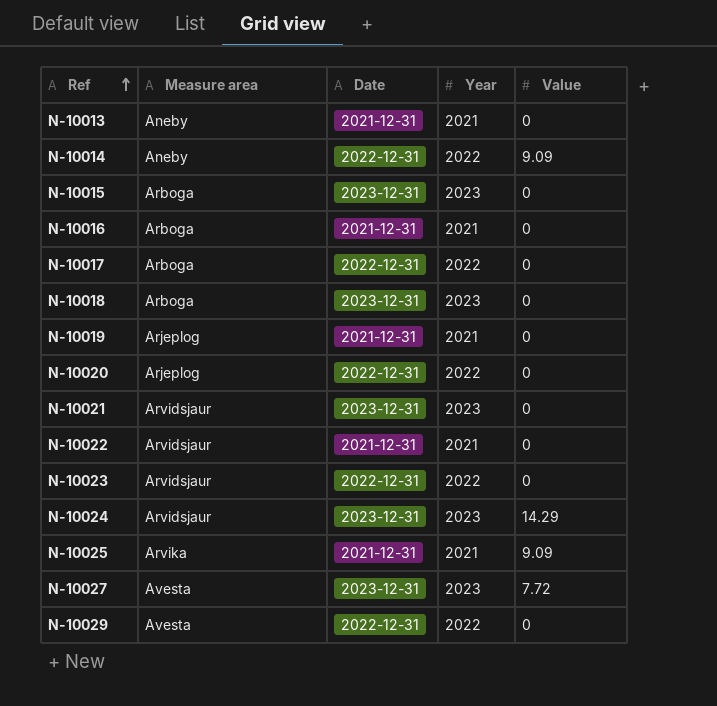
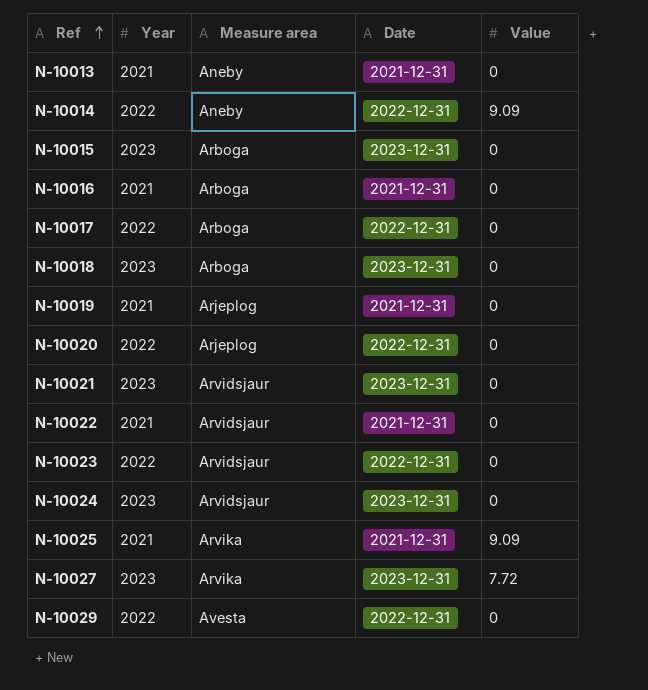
column Year | position: 4 -> 2
N-10024 | Value: 14.29 -> 0
N-10027 | Measure area: Avesta -> Arvika

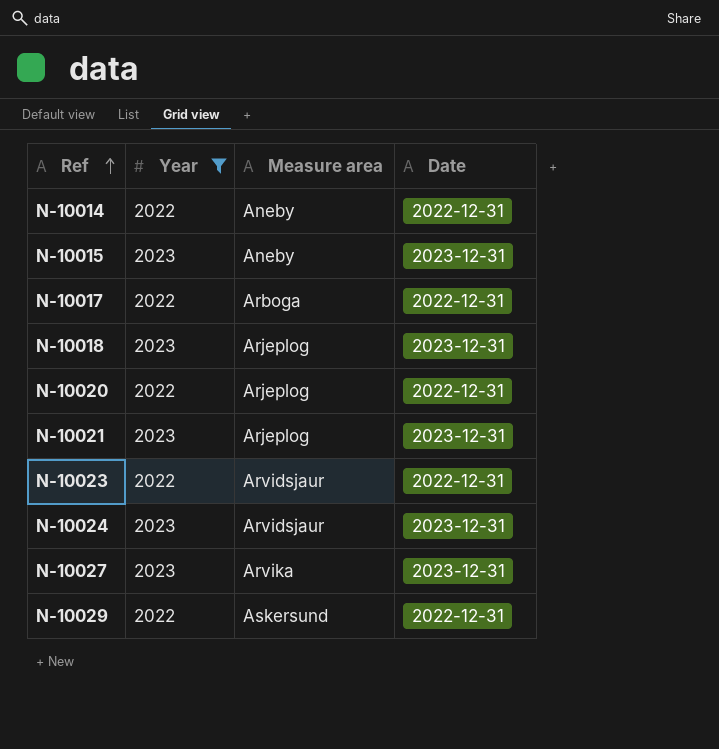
filter: none -> Year != 2021
column Value | position: 5 -> none
N-10015 | Measure area: Arboga -> Aneby
N-10018 | Measure area: Arboga -> Arjeplog
N-10021 | Measure area: Arvidsjaur -> Arjeplog
N-10029 | Measure area: Avesta -> Askersund

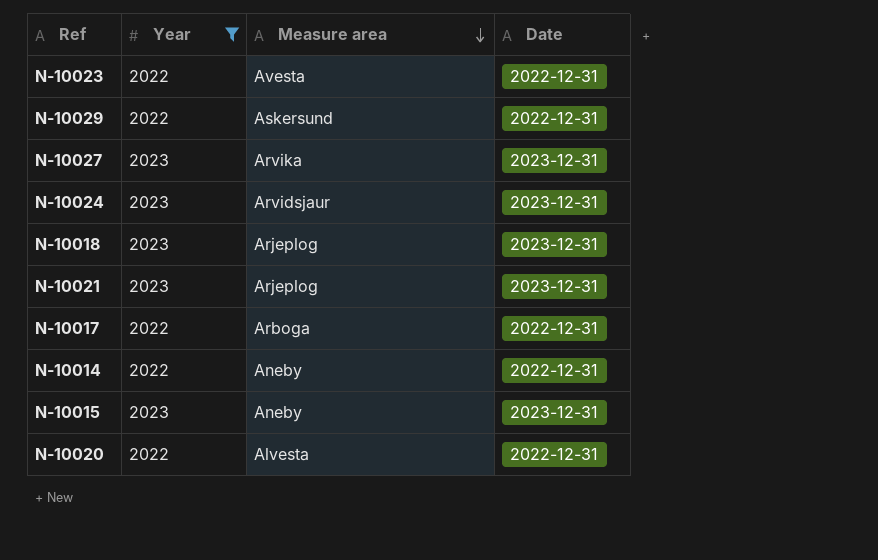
row order: Ref ascending -> Measure area descending
N-10023 | Measure area: Arvidsjaur -> Avesta
N-10020 | Measure area: Arjeplog -> Alvesta

